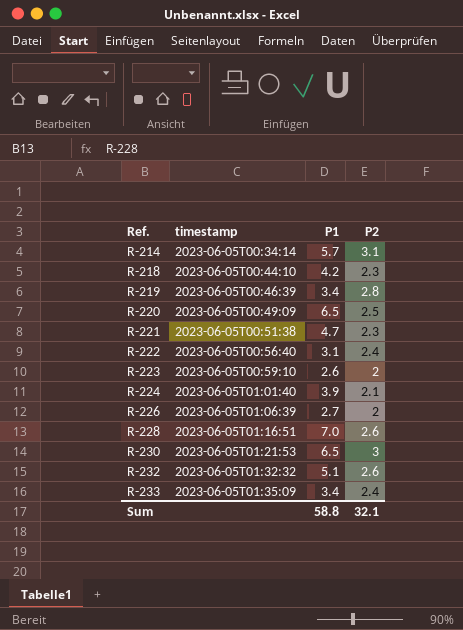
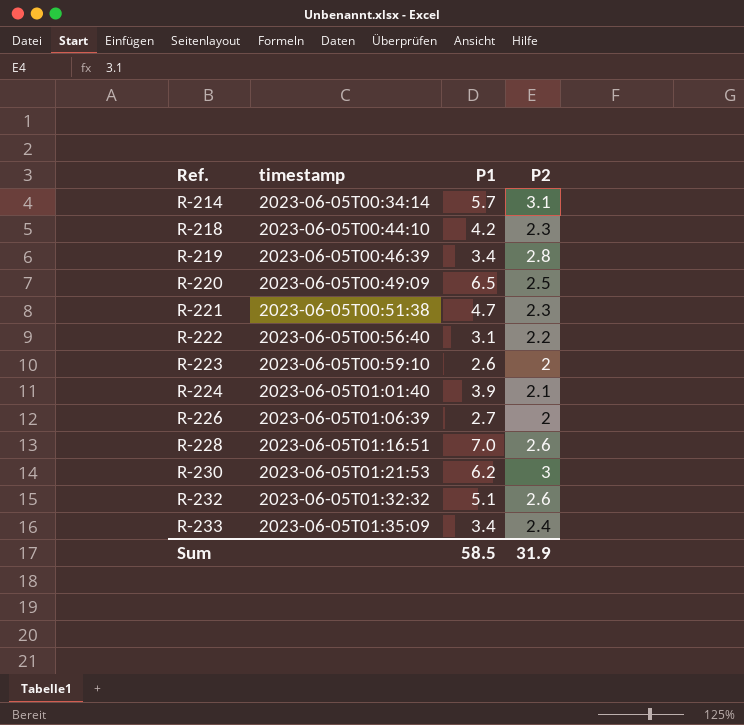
R-222 | P2: 2.4 -> 2.2
R-230 | P1: 6.5 -> 6.2
Sum | P1: 58.8 -> 58.5
Sum | P2: 32.1 -> 31.9

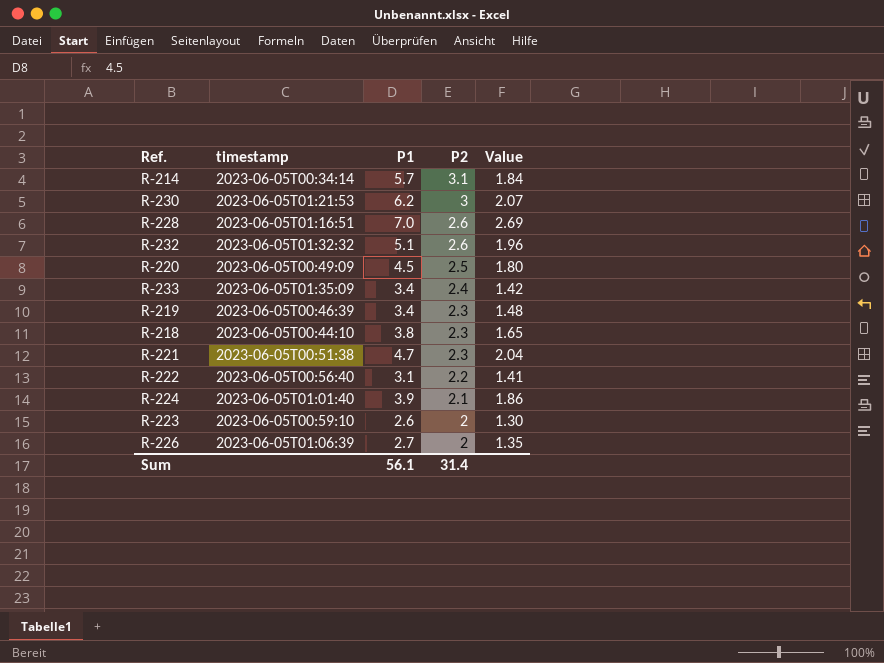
row order: Ref. ascending -> P2 descending
column Value | formula: none -> [P1] / [P2]
R-220 | P1: 6.5 -> 4.5
R-219 | P2: 2.8 -> 2.3
R-218 | P1: 4.2 -> 3.8
Sum | P1: 58.5 -> 56.1
Sum | P2: 31.9 -> 31.4

